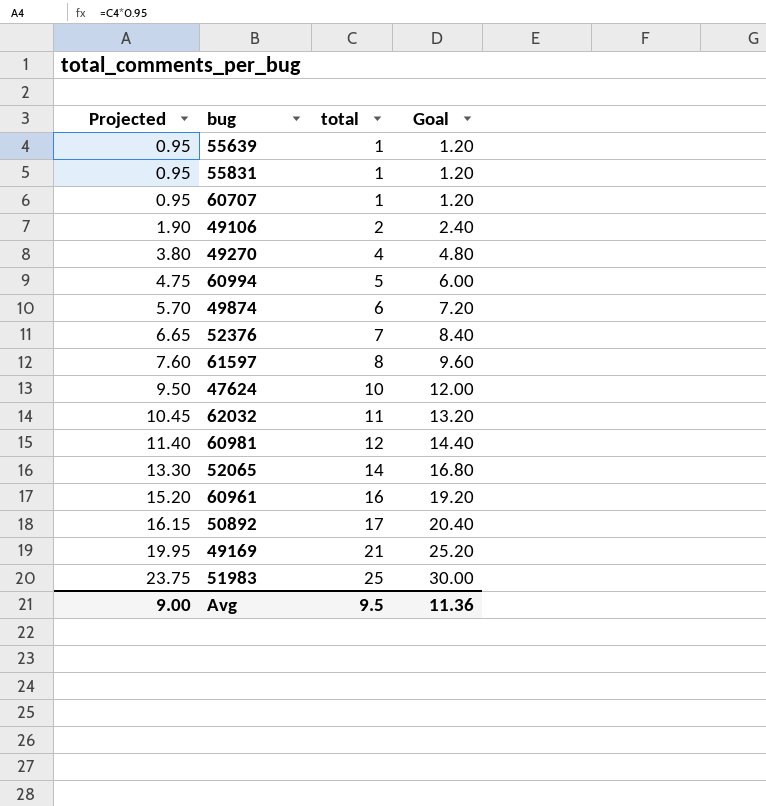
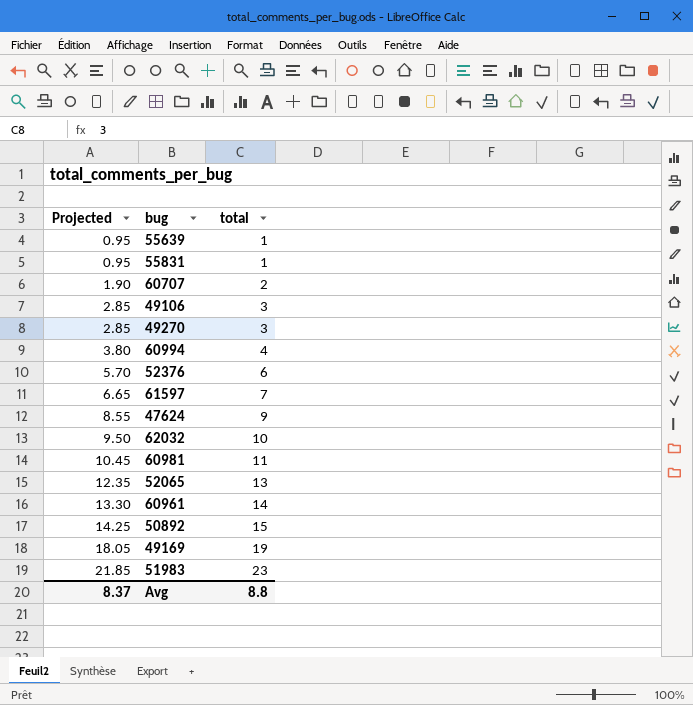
column Goal | formula: [total] * 1.2 -> none
row 49874: 5.70 | 6 | 7.20 -> none
60707 | Projected: 0.95 -> 1.90
60707 | total: 1 -> 2
49106 | Projected: 1.90 -> 2.85
49106 | total: 2 -> 3
49270 | Projected: 3.80 -> 2.85
49270 | total: 4 -> 3
60994 | Projected: 4.75 -> 3.80
60994 | total: 5 -> 4
52376 | Projected: 6.65 -> 5.70
52376 | total: 7 -> 6
61597 | Projected: 7.60 -> 6.65
61597 | total: 8 -> 7
47624 | Projected: 9.50 -> 8.55
47624 | total: 10 -> 9
62032 | Projected: 10.45 -> 9.50
62032 | total: 11 -> 10
60981 | Projected: 11.40 -> 10.45
60981 | total: 12 -> 11
52065 | Projected: 13.30 -> 12.35
52065 | total: 14 -> 13
60961 | Projected: 15.20 -> 13.30
60961 | total: 16 -> 14
50892 | Projected: 16.15 -> 14.25
50892 | total: 17 -> 15
49169 | Projected: 19.95 -> 18.05
49169 | total: 21 -> 19
51983 | Projected: 23.75 -> 21.85
51983 | total: 25 -> 23
Avg | Projected: 9.00 -> 8.37
Avg | total: 9.5 -> 8.8

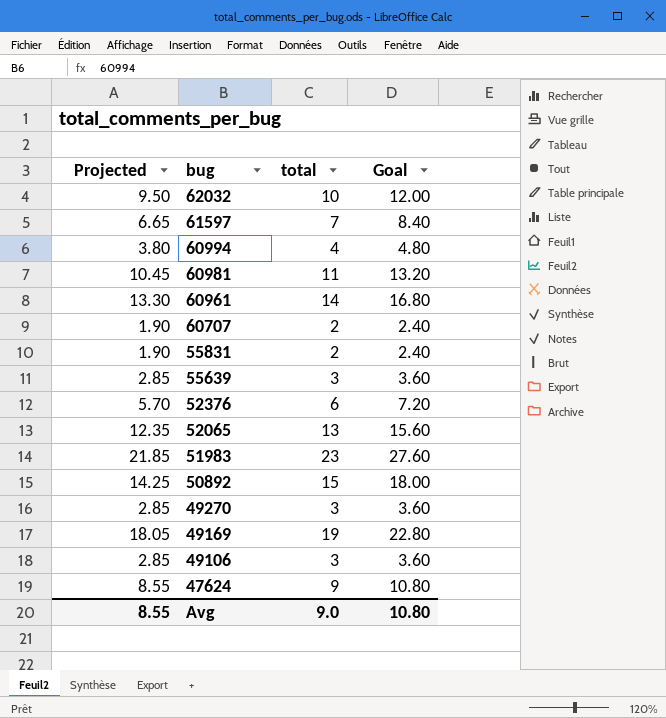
row order: Projected ascending -> bug descending
column Goal | formula: none -> [total] * 1.2
55831 | Projected: 0.95 -> 1.90
55831 | total: 1 -> 2
55639 | Projected: 0.95 -> 2.85
55639 | total: 1 -> 3
Avg | Projected: 8.37 -> 8.55
Avg | total: 8.8 -> 9.0

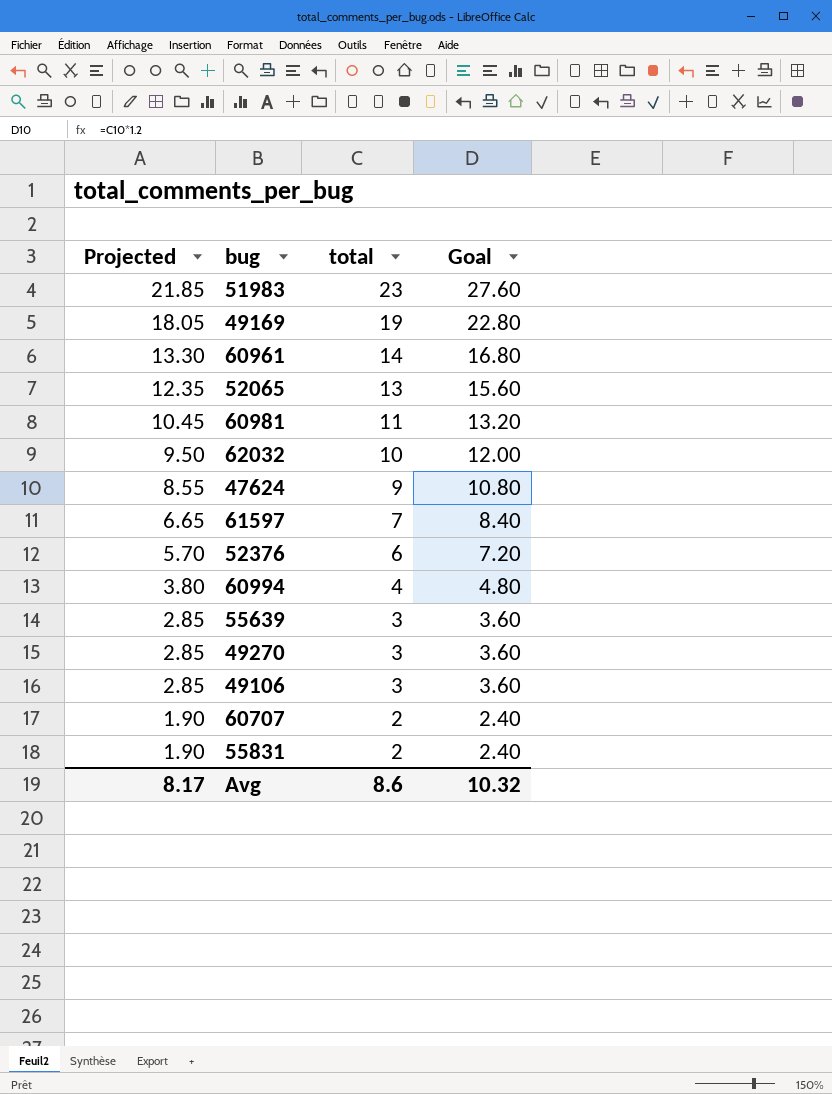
row order: bug descending -> Projected descending
row 50892: 14.25 | 15 | 18.00 -> none
Avg | Projected: 8.55 -> 8.17
Avg | total: 9.0 -> 8.6
Avg | Goal: 10.80 -> 10.32

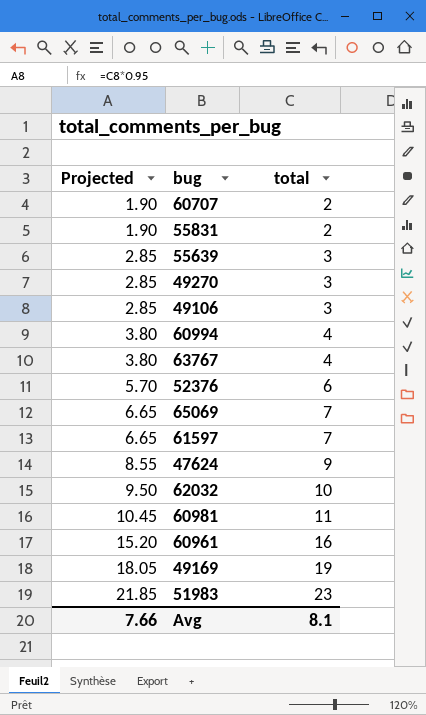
row order: Projected descending -> Projected ascending
column Goal | formula: [total] * 1.2 -> none
row 52065: 12.35 | 13 | 15.60 -> none
row 63767: none -> 3.80 | 4
row 65069: none -> 6.65 | 7
60961 | Projected: 13.30 -> 15.20
60961 | total: 14 -> 16
Avg | Projected: 8.17 -> 7.66
Avg | total: 8.6 -> 8.1

